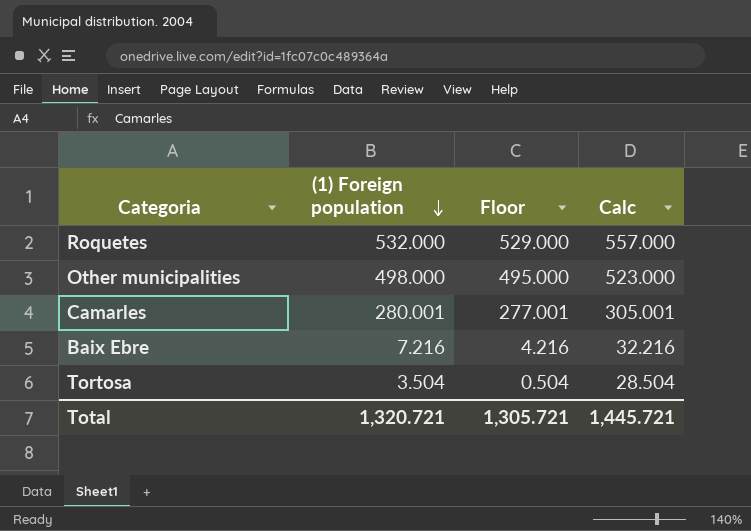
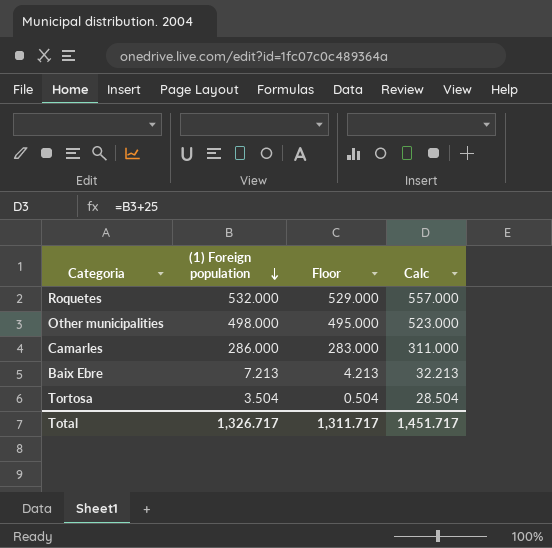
Camarles | (1) Foreign population: 280.001 -> 286.000
Camarles | Floor: 277.001 -> 283.000
Camarles | Calc: 305.001 -> 311.000
Baix Ebre | (1) Foreign population: 7.216 -> 7.213
Baix Ebre | Floor: 4.216 -> 4.213
Baix Ebre | Calc: 32.216 -> 32.213
Total | (1) Foreign population: 1,320.721 -> 1,326.717
Total | Floor: 1,305.721 -> 1,311.717
Total | Calc: 1,445.721 -> 1,451.717

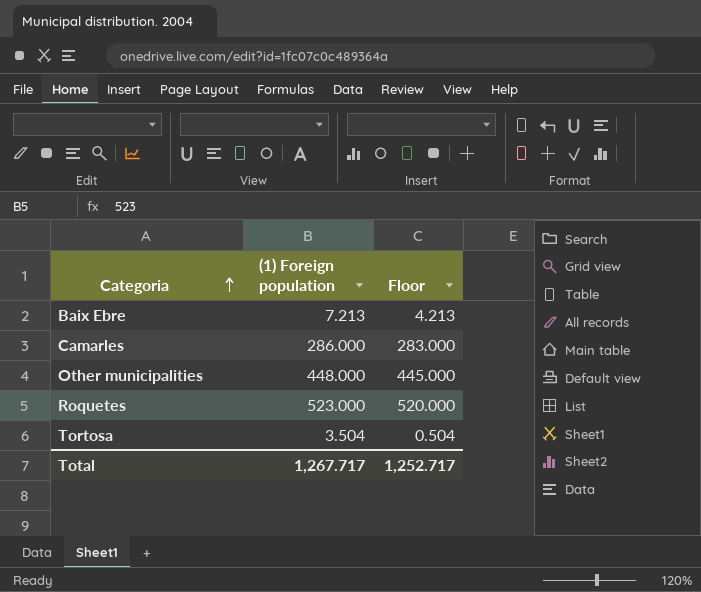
row order: (1) Foreign population descending -> Categoria ascending
column Calc | formula: [(1) Foreign population] + 25 -> none
Other municipalities | (1) Foreign population: 498.000 -> 448.000
Other municipalities | Floor: 495.000 -> 445.000
Roquetes | (1) Foreign population: 532.000 -> 523.000
Roquetes | Floor: 529.000 -> 520.000
Total | (1) Foreign population: 1,326.717 -> 1,267.717
Total | Floor: 1,311.717 -> 1,252.717

